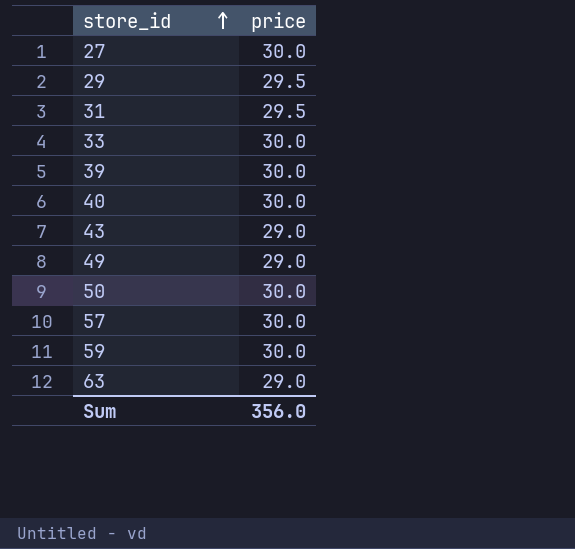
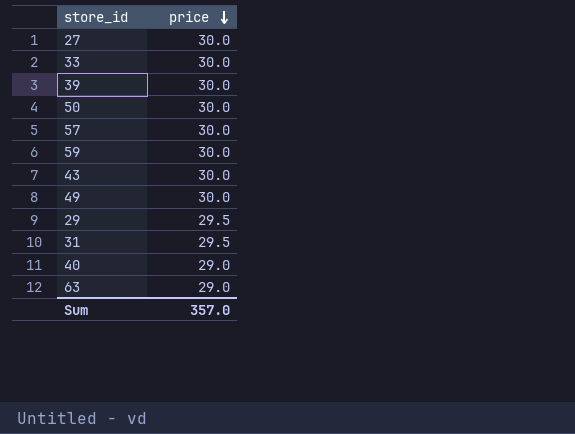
row order: store_id ascending -> price descending
43 | price: 29.0 -> 30.0
49 | price: 29.0 -> 30.0
40 | price: 30.0 -> 29.0
Sum | price: 356.0 -> 357.0

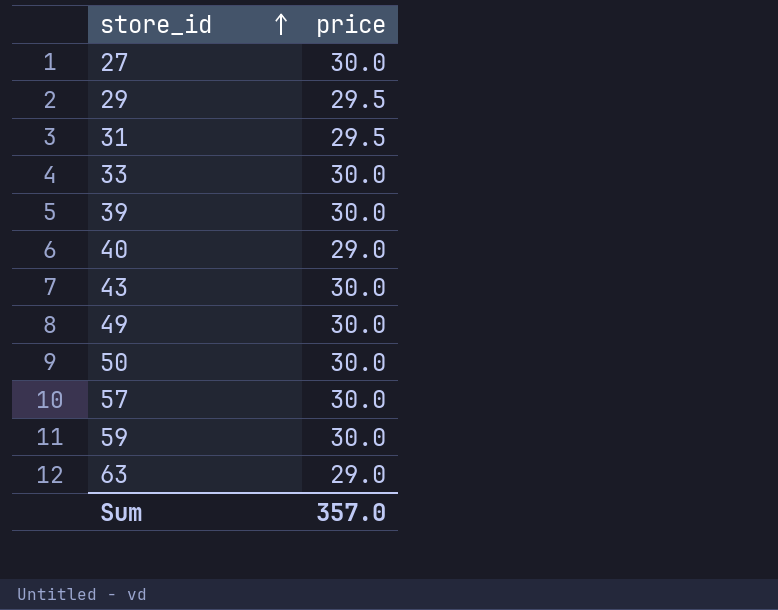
row order: price descending -> store_id ascending

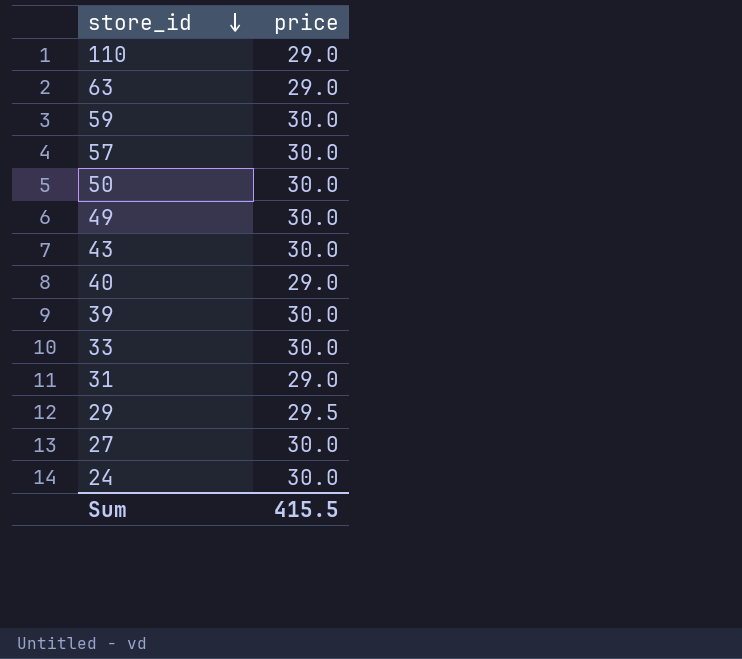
row order: store_id ascending -> store_id descending
row 110: none -> 29.0
31 | price: 29.5 -> 29.0
row 24: none -> 30.0
Sum | price: 357.0 -> 415.5

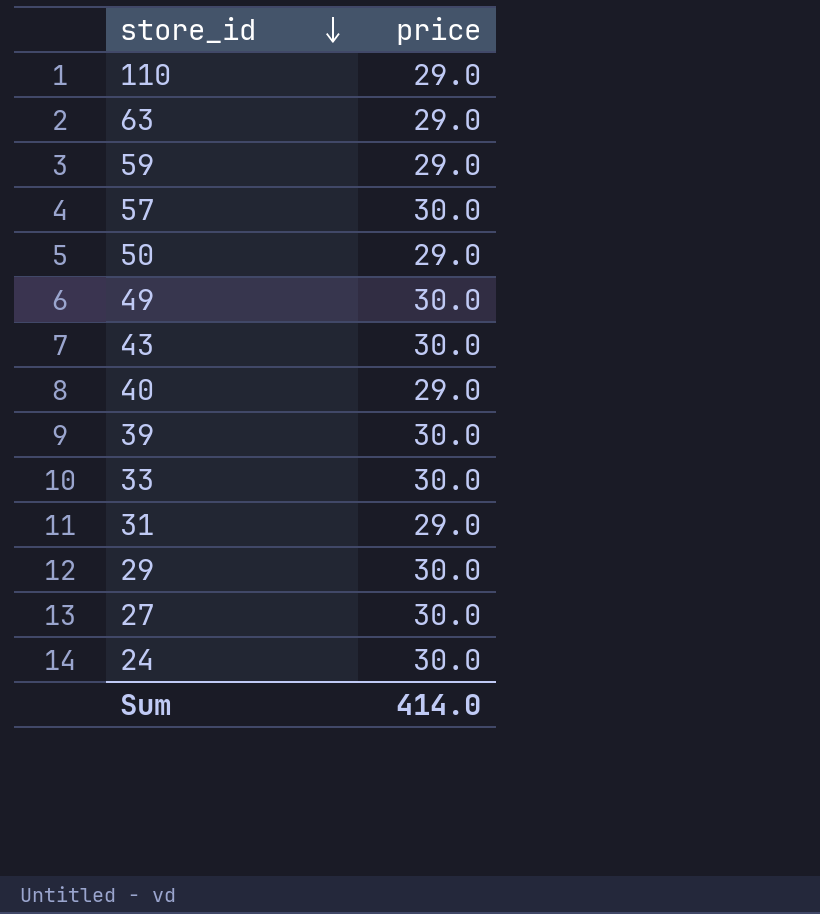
59 | price: 30.0 -> 29.0
50 | price: 30.0 -> 29.0
29 | price: 29.5 -> 30.0
Sum | price: 415.5 -> 414.0

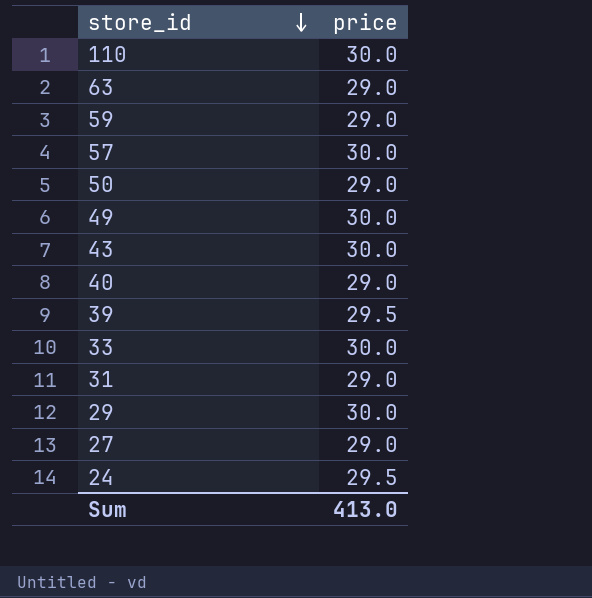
110 | price: 29.0 -> 30.0
39 | price: 30.0 -> 29.5
27 | price: 30.0 -> 29.0
24 | price: 30.0 -> 29.5
Sum | price: 414.0 -> 413.0

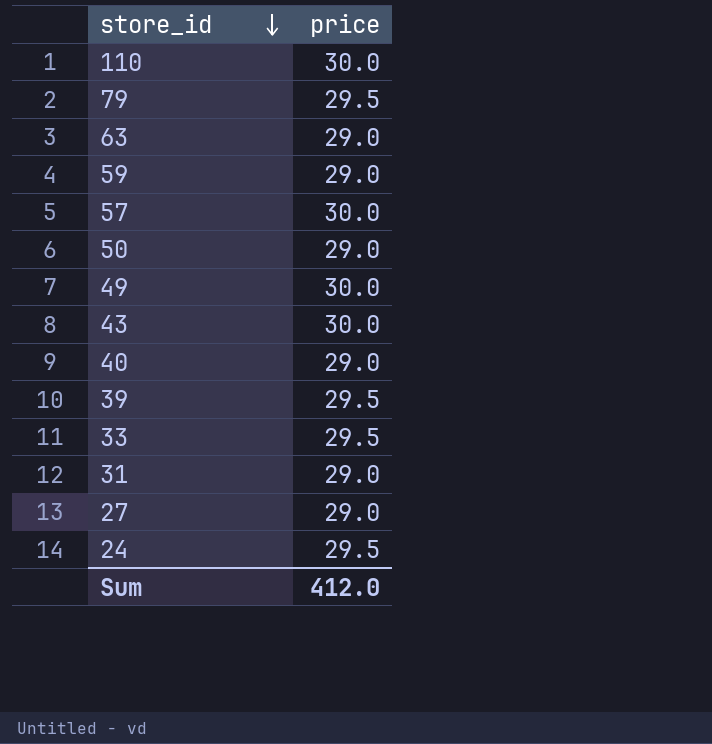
row 29: 30.0 -> none
row 79: none -> 29.5
33 | price: 30.0 -> 29.5
Sum | price: 413.0 -> 412.0

